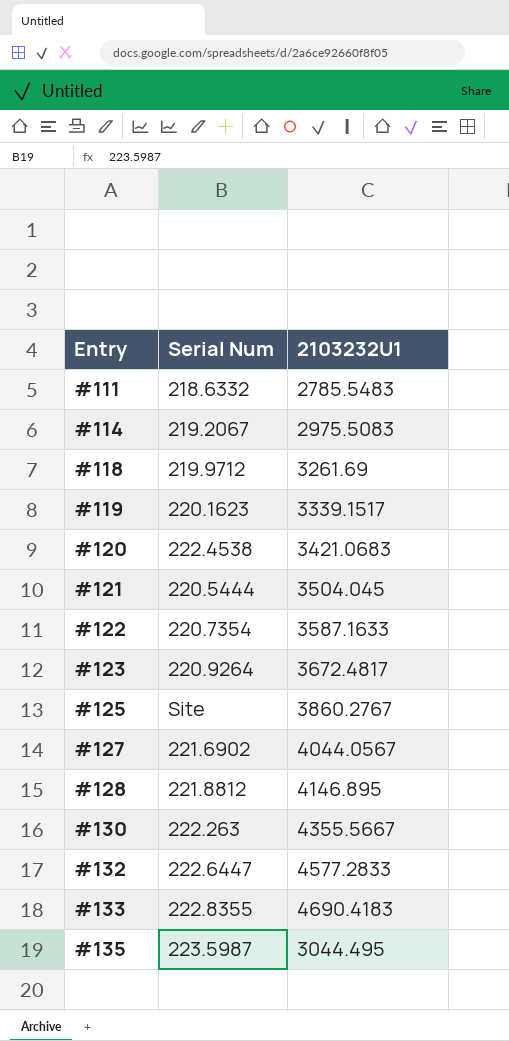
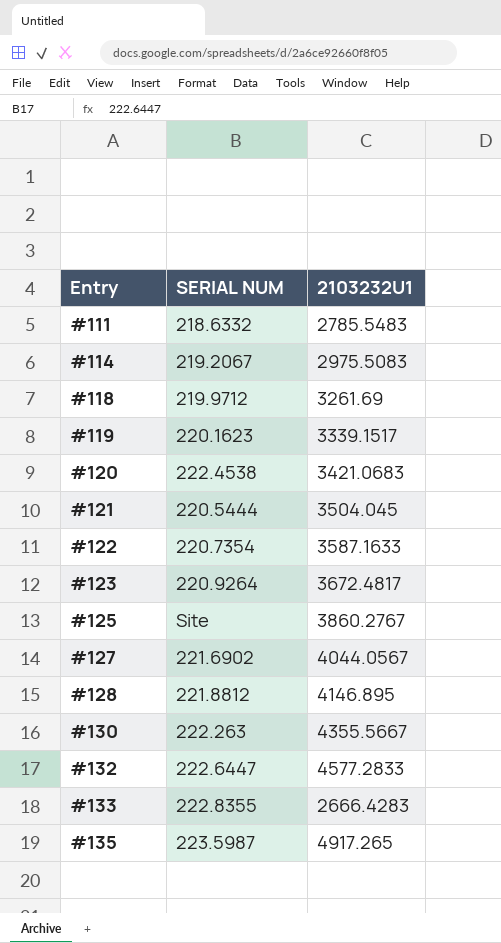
column name: Serial Num -> SERIAL NUM
#133 | 2103232U1: 4690.4183 -> 2666.4283
#135 | 2103232U1: 3044.495 -> 4917.265

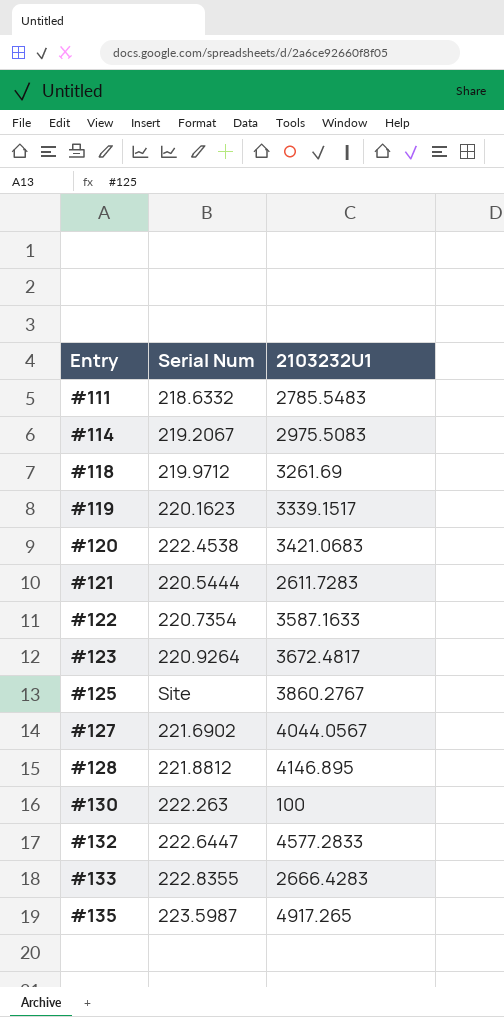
column name: SERIAL NUM -> Serial Num
#121 | 2103232U1: 3504.045 -> 2611.7283
#130 | 2103232U1: 4355.5667 -> 100

